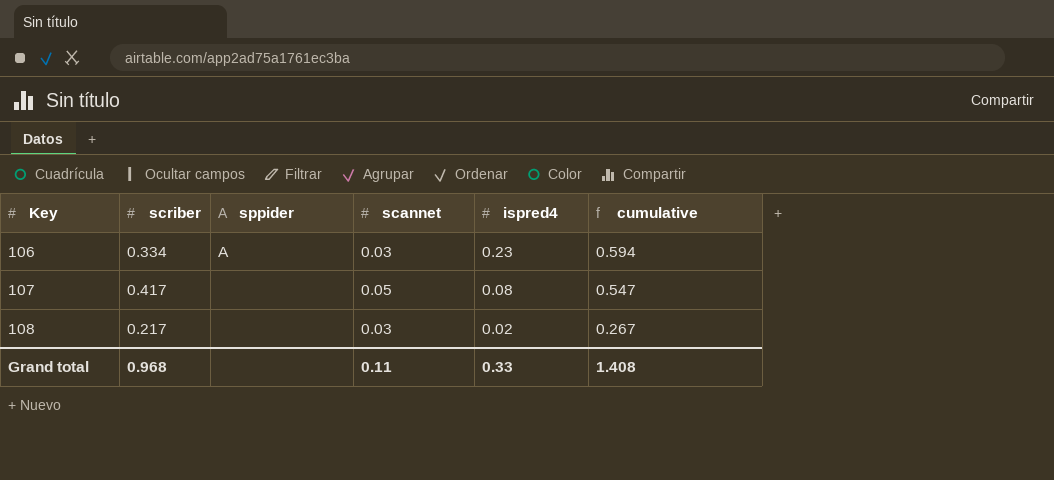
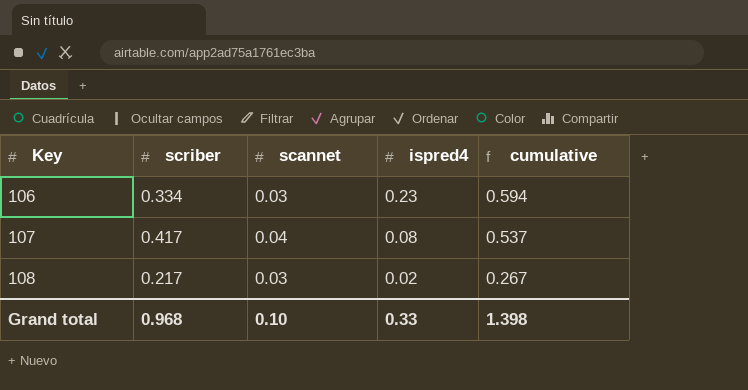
column sppider | position: 3 -> none
107 | scannet: 0.05 -> 0.04
107 | cumulative: 0.547 -> 0.537
Grand total | scannet: 0.11 -> 0.10
Grand total | cumulative: 1.408 -> 1.398

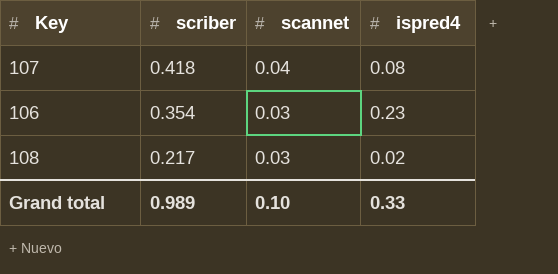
row order: Key ascending -> scriber descending
column cumulative | formula: [scriber] + [scannet] + [ispred4] -> none
107 | scriber: 0.417 -> 0.418
106 | scriber: 0.334 -> 0.354
Grand total | scriber: 0.968 -> 0.989

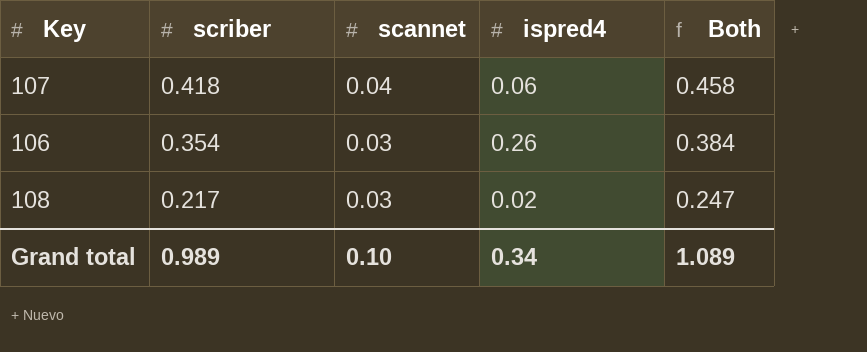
column Both | formula: none -> [scriber] + [scannet]
107 | ispred4: 0.08 -> 0.06
106 | ispred4: 0.23 -> 0.26
Grand total | ispred4: 0.33 -> 0.34

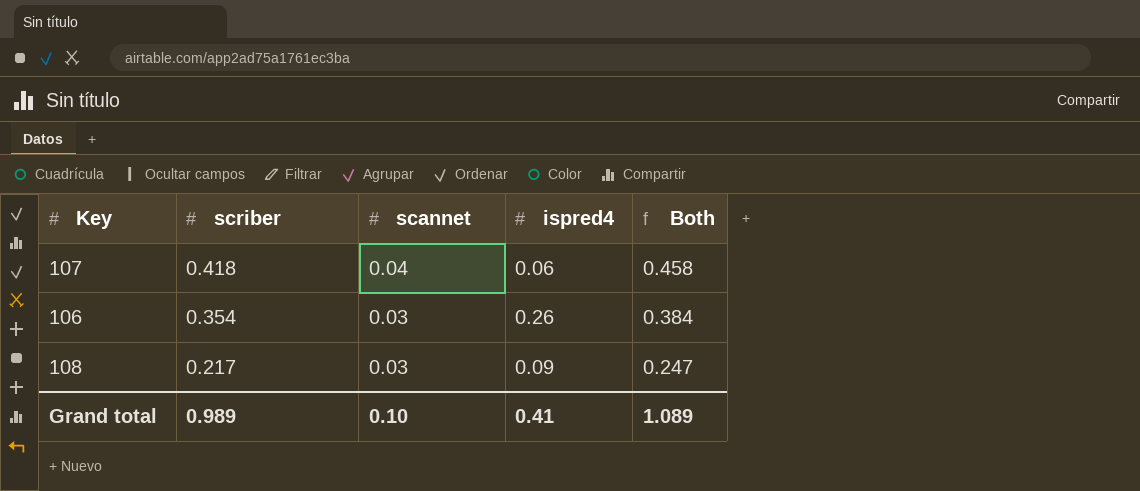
108 | ispred4: 0.02 -> 0.09
Grand total | ispred4: 0.34 -> 0.41

